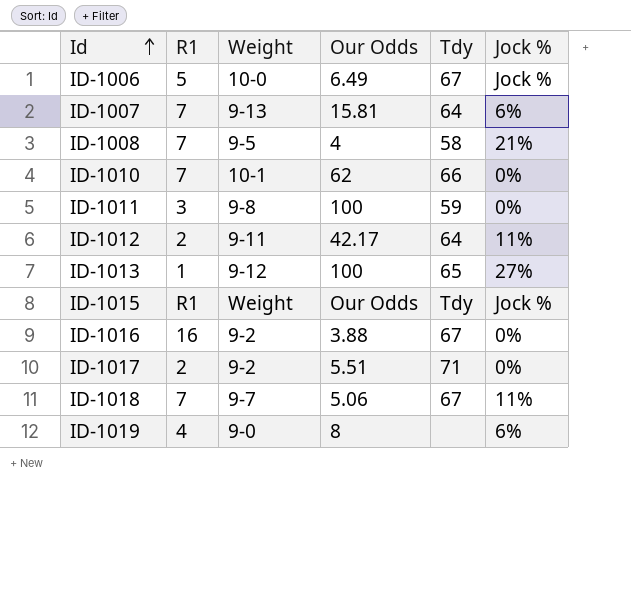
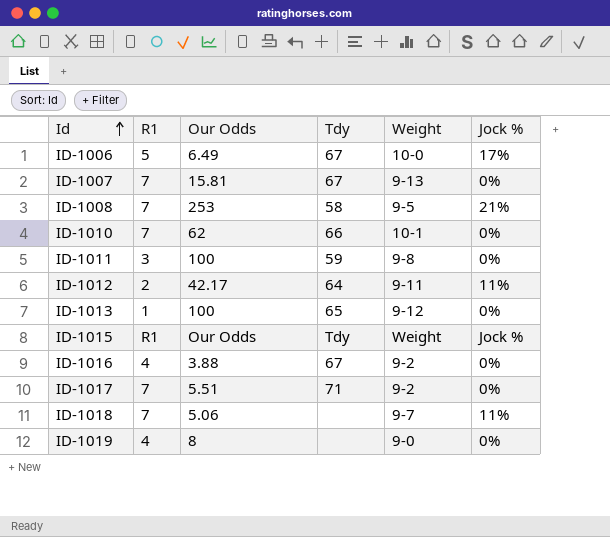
column Weight | position: 3 -> 5
ID-1006 | Jock %: Jock % -> 17%
ID-1007 | Tdy: 64 -> 67
ID-1007 | Jock %: 6% -> 0%
ID-1008 | Our Odds: 4 -> 253
ID-1013 | Jock %: 27% -> 0%
ID-1016 | R1: 16 -> 4
ID-1017 | R1: 2 -> 7
ID-1018 | Tdy: 67 -> none
ID-1019 | Jock %: 6% -> 0%

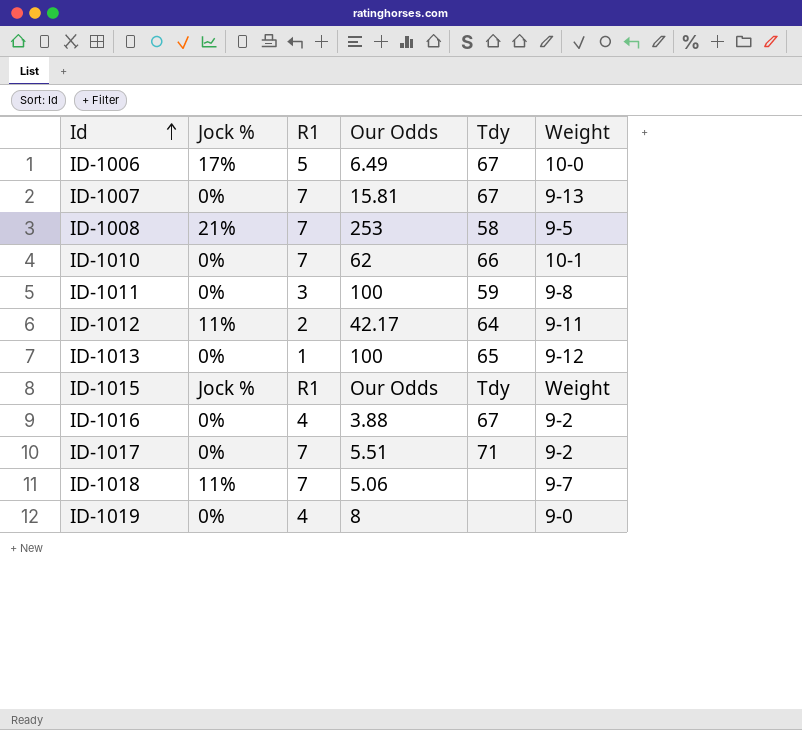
column Jock % | position: 6 -> 2

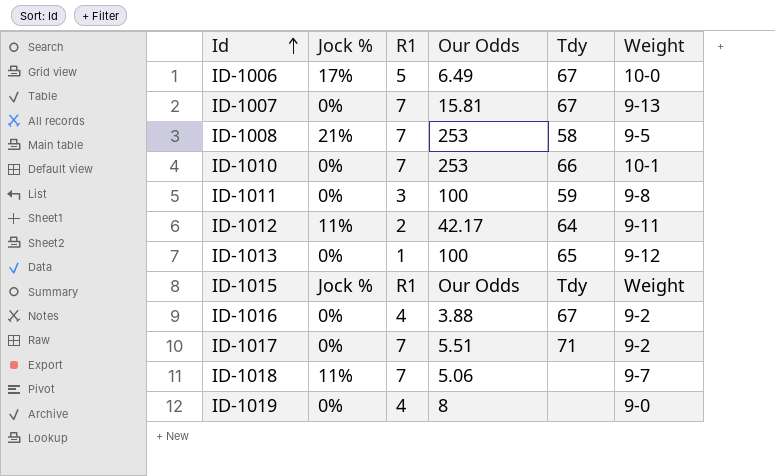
ID-1010 | Our Odds: 62 -> 253

